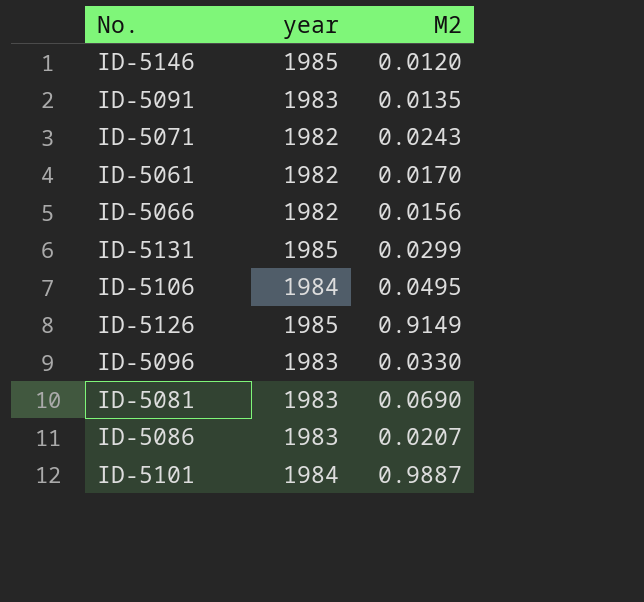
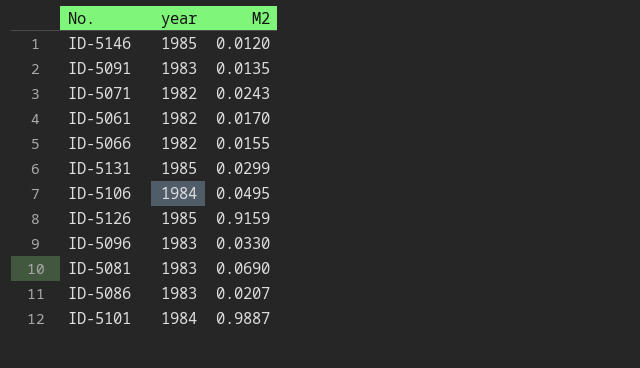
ID-5066 | M2: 0.0156 -> 0.0155
ID-5126 | M2: 0.9149 -> 0.9159

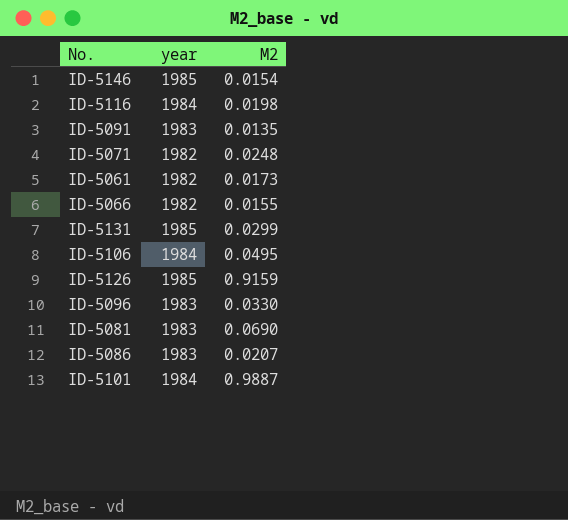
ID-5146 | M2: 0.0120 -> 0.0154
row ID-5116: none -> 1984 | 0.0198
ID-5071 | M2: 0.0243 -> 0.0248
ID-5061 | M2: 0.0170 -> 0.0173

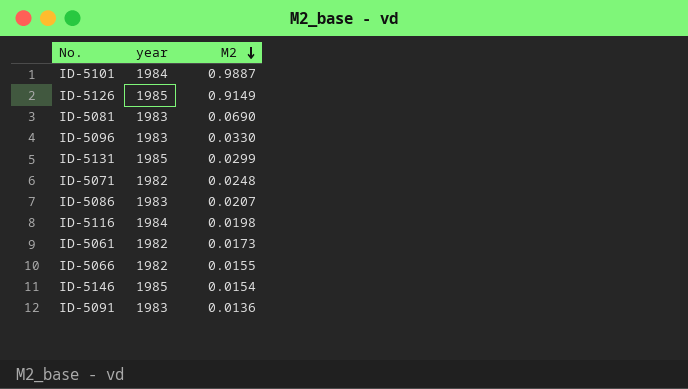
row order: none -> M2 descending
row ID-5106: 1984 | 0.0495 -> none
ID-5126 | M2: 0.9159 -> 0.9149
ID-5091 | M2: 0.0135 -> 0.0136

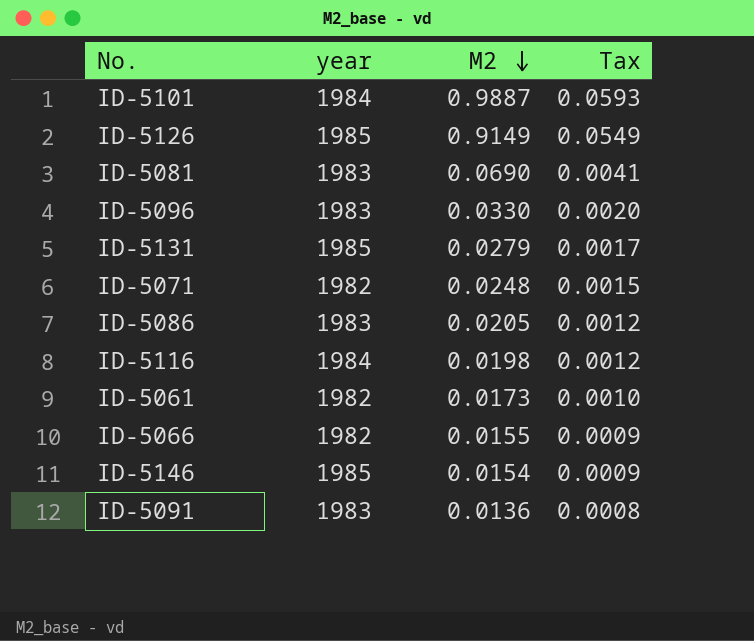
column Tax | formula: none -> [M2] * 0.06
ID-5131 | M2: 0.0299 -> 0.0279
ID-5086 | M2: 0.0207 -> 0.0205

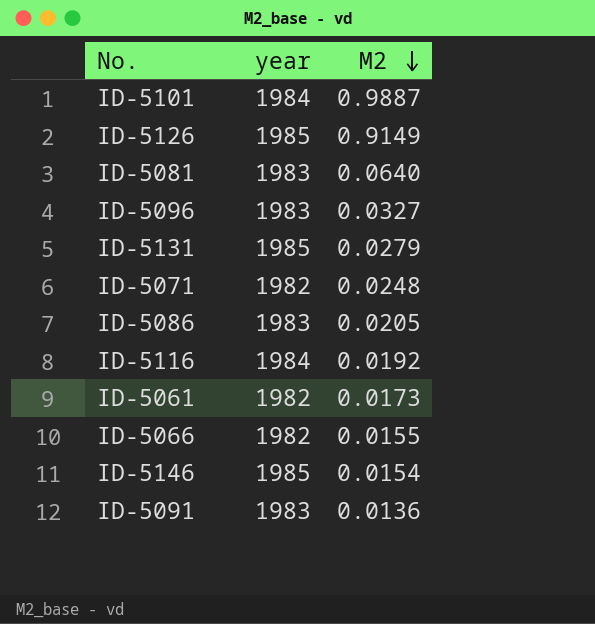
column Tax | formula: [M2] * 0.06 -> none
ID-5081 | M2: 0.0690 -> 0.0640
ID-5096 | M2: 0.0330 -> 0.0327
ID-5116 | M2: 0.0198 -> 0.0192

